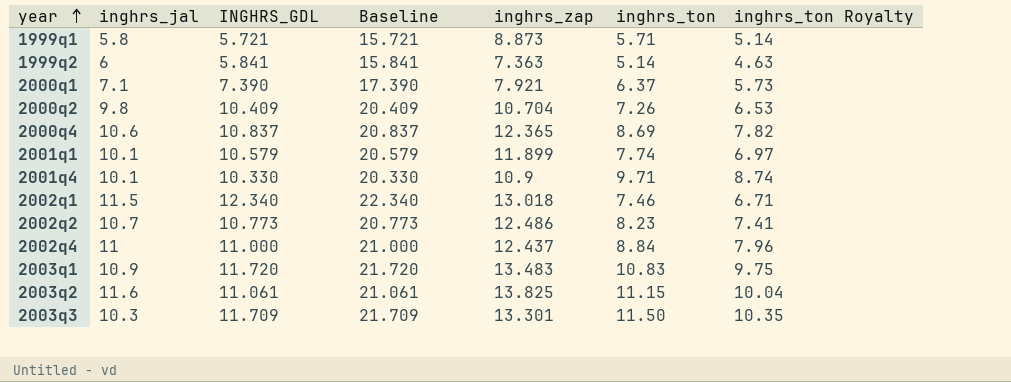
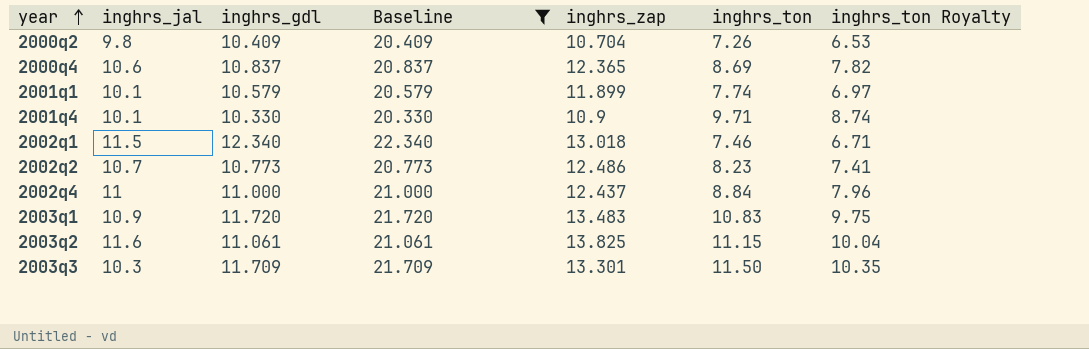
filter: none -> Baseline >= 20.330
column name: INGHRS_GDL -> inghrs_gdl

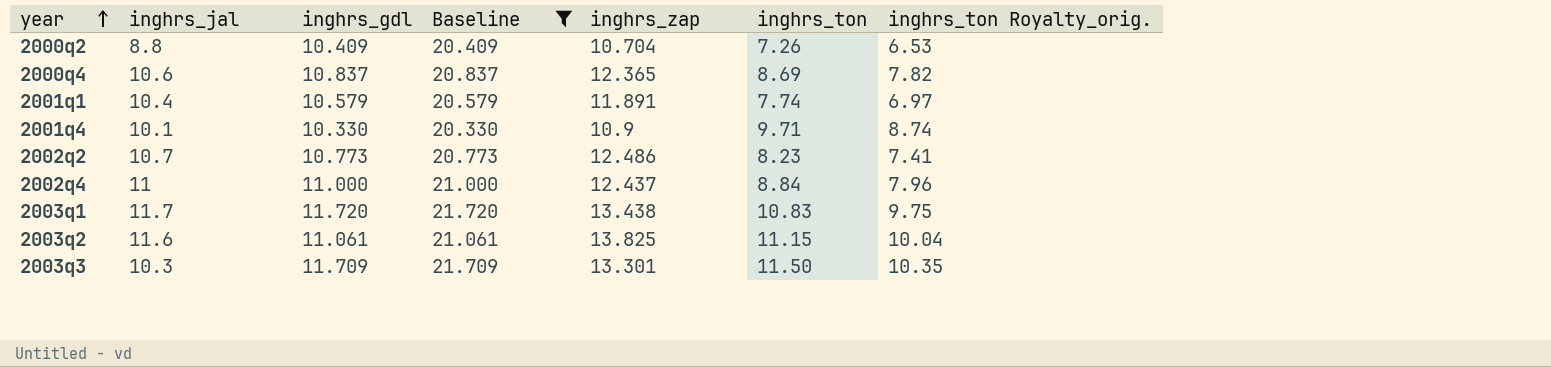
column name: inghrs_ton Royalty -> inghrs_ton Royalty_orig.
row 2002q1: 11.5 | 12.340 | 22.340 | 13.018 | 7.46 | 6.71 -> none
2000q2 | inghrs_jal: 9.8 -> 8.8
2001q1 | inghrs_jal: 10.1 -> 10.4
2001q1 | inghrs_zap: 11.899 -> 11.891
2003q1 | inghrs_jal: 10.9 -> 11.7
2003q1 | inghrs_zap: 13.483 -> 13.438

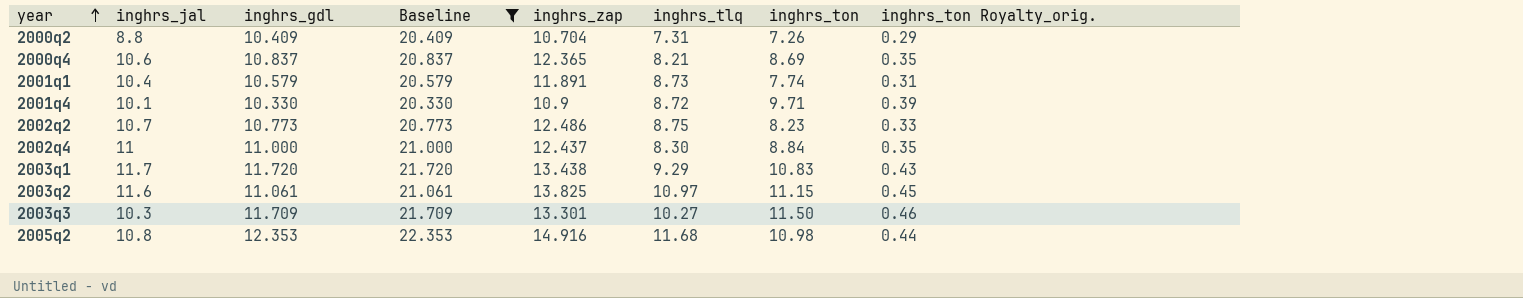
column inghrs_tlq | position: none -> 6
column inghrs_ton Royalty_orig. | formula: [inghrs_ton] * 0.9 -> [inghrs_ton] * 0.04
row 2005q2: none -> 10.8 | 12.353 | 22.353 | 14.916 | 11.68 | 10.98 | 0.44

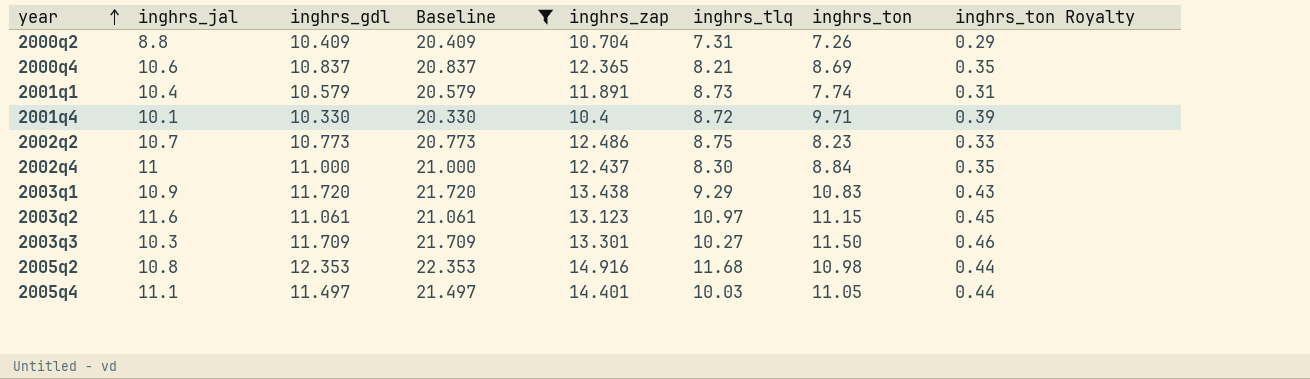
column name: inghrs_ton Royalty_orig. -> inghrs_ton Royalty
2001q4 | inghrs_zap: 10.9 -> 10.4
2003q1 | inghrs_jal: 11.7 -> 10.9
2003q2 | inghrs_zap: 13.825 -> 13.123
row 2005q4: none -> 11.1 | 11.497 | 21.497 | 14.401 | 10.03 | 11.05 | 0.44

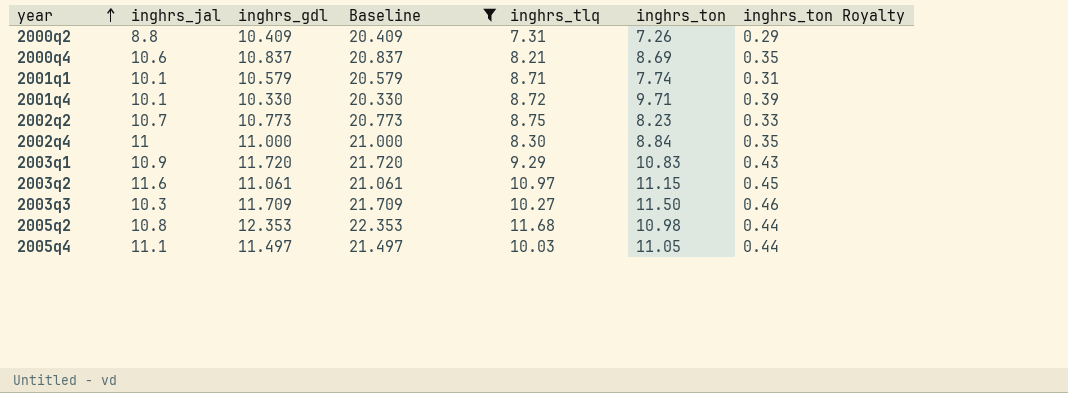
column inghrs_zap | position: 5 -> none
2001q1 | inghrs_jal: 10.4 -> 10.1
2001q1 | inghrs_tlq: 8.73 -> 8.71

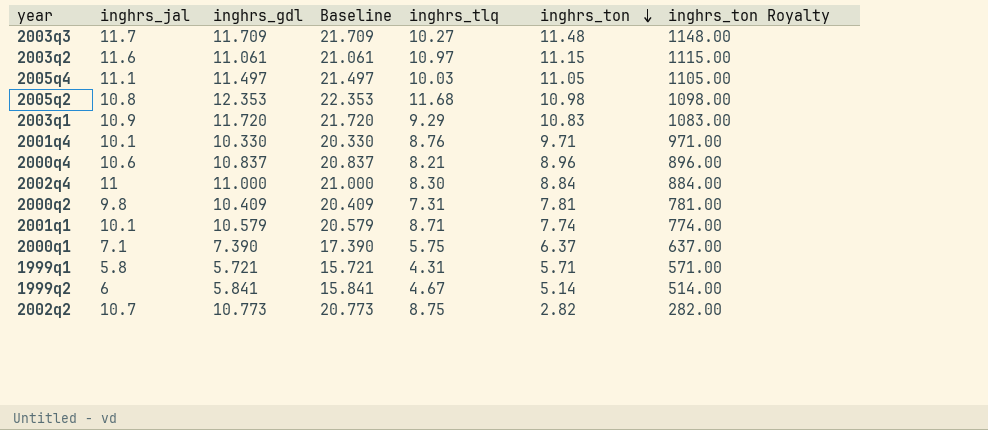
filter: Baseline >= 20.330 -> none
row order: year ascending -> inghrs_ton descending
column inghrs_ton Royalty | formula: [inghrs_ton] * 0.04 -> [inghrs_ton] * 100
2003q3 | inghrs_jal: 10.3 -> 11.7
2003q3 | inghrs_ton: 11.50 -> 11.48
2001q4 | inghrs_tlq: 8.72 -> 8.76
2000q4 | inghrs_ton: 8.69 -> 8.96
2000q2 | inghrs_jal: 8.8 -> 9.8
2000q2 | inghrs_ton: 7.26 -> 7.81
2002q2 | inghrs_ton: 8.23 -> 2.82

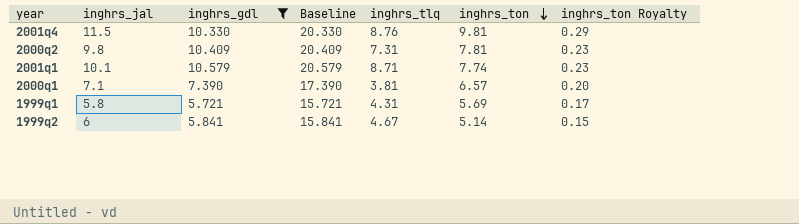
filter: none -> inghrs_gdl <= 10.579
column inghrs_ton Royalty | formula: [inghrs_ton] * 100 -> [inghrs_ton] * 0.03
2001q4 | inghrs_jal: 10.1 -> 11.5
2001q4 | inghrs_ton: 9.71 -> 9.81
2000q1 | inghrs_tlq: 5.75 -> 3.81
2000q1 | inghrs_ton: 6.37 -> 6.57
1999q1 | inghrs_ton: 5.71 -> 5.69

